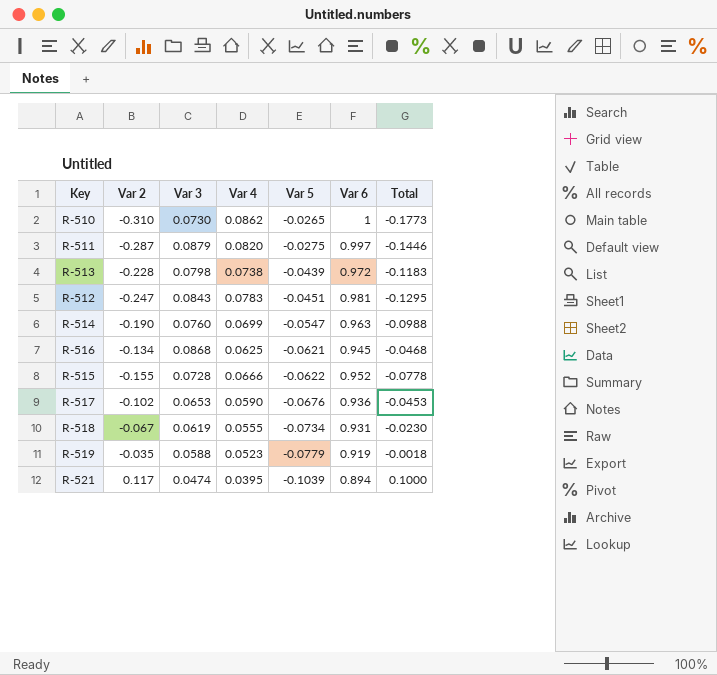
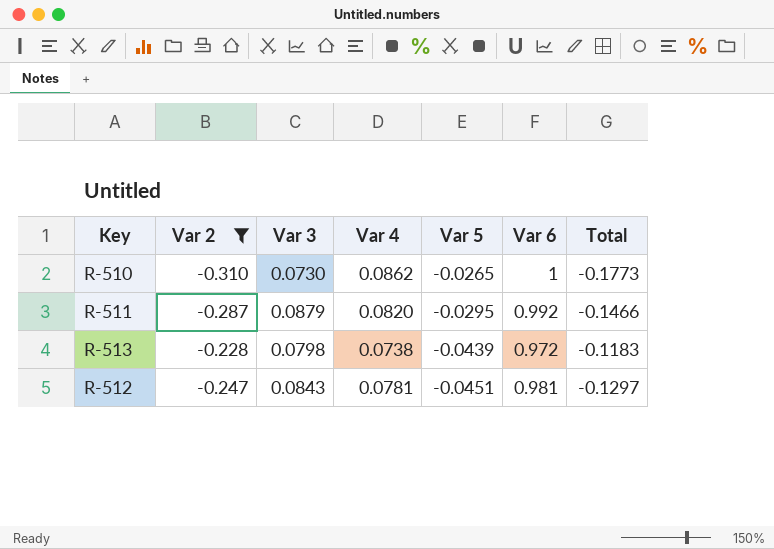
filter: none -> Var 2 <= -0.228
R-511 | Var 5: -0.0275 -> -0.0295
R-511 | Var 6: 0.997 -> 0.992
R-511 | Total: -0.1446 -> -0.1466
R-512 | Var 4: 0.0783 -> 0.0781
R-512 | Total: -0.1295 -> -0.1297

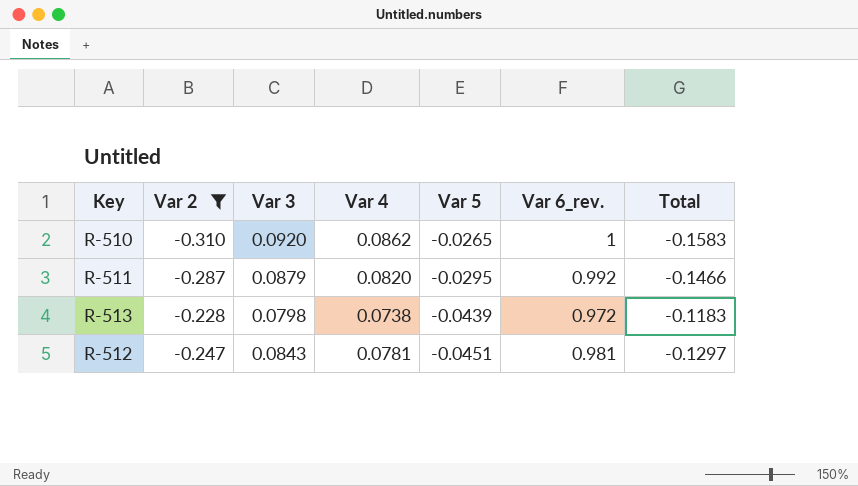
column name: Var 6 -> Var 6_rev.
R-510 | Var 3: 0.0730 -> 0.0920
R-510 | Total: -0.1773 -> -0.1583

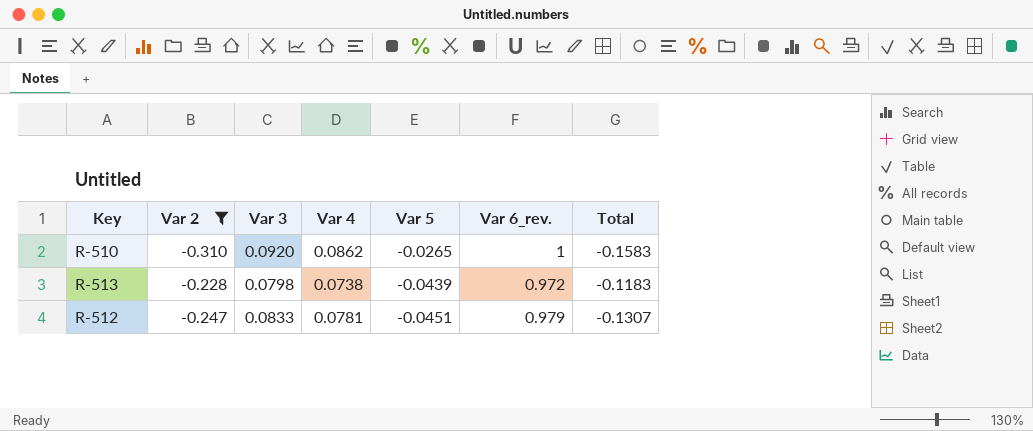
row R-511: -0.287 | 0.0879 | 0.0820 | -0.0295 | 0.992 | -0.1466 -> none
R-512 | Var 3: 0.0843 -> 0.0833
R-512 | Var 6_rev.: 0.981 -> 0.979
R-512 | Total: -0.1297 -> -0.1307

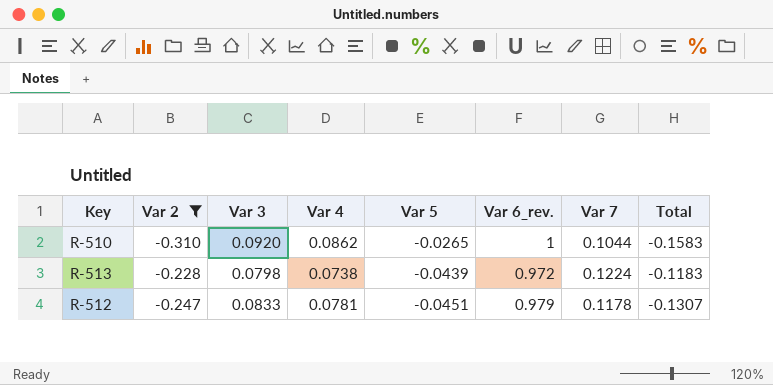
column Var 7 | position: none -> 7

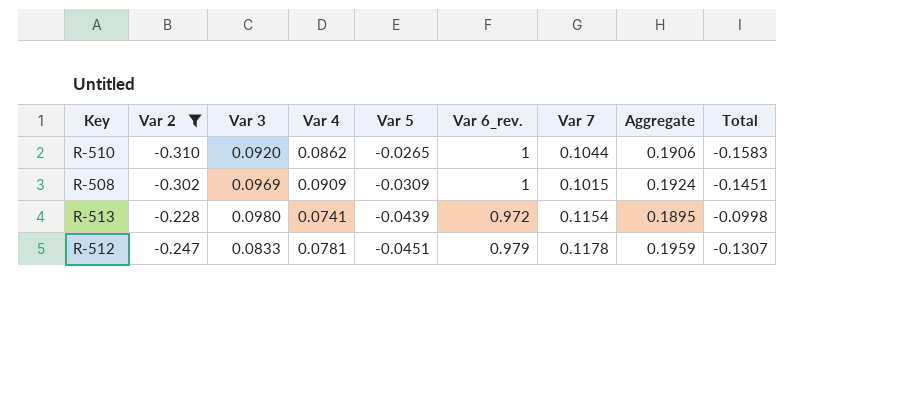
column Aggregate | formula: none -> [Var 4] + [Var 7]
row R-508: none -> -0.302 | 0.0969 | 0.0909 | -0.0309 | 1 | 0.1015 | 0.1924 | -0.1451
R-513 | Var 3: 0.0798 -> 0.0980
R-513 | Var 4: 0.0738 -> 0.0741
R-513 | Var 7: 0.1224 -> 0.1154
R-513 | Total: -0.1183 -> -0.0998

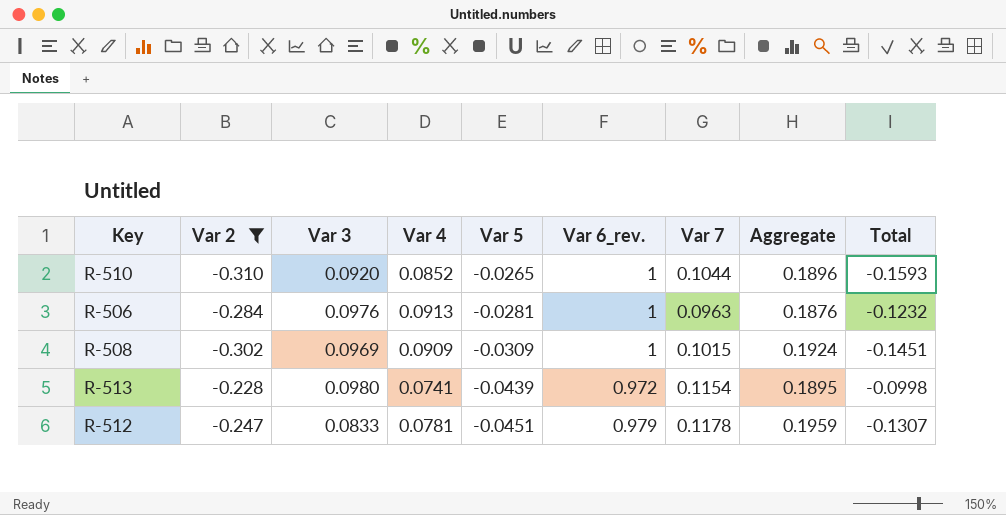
R-510 | Var 4: 0.0862 -> 0.0852
R-510 | Aggregate: 0.1906 -> 0.1896
R-510 | Total: -0.1583 -> -0.1593
row R-506: none -> -0.284 | 0.0976 | 0.0913 | -0.0281 | 1 | 0.0963 | 0.1876 | -0.1232

